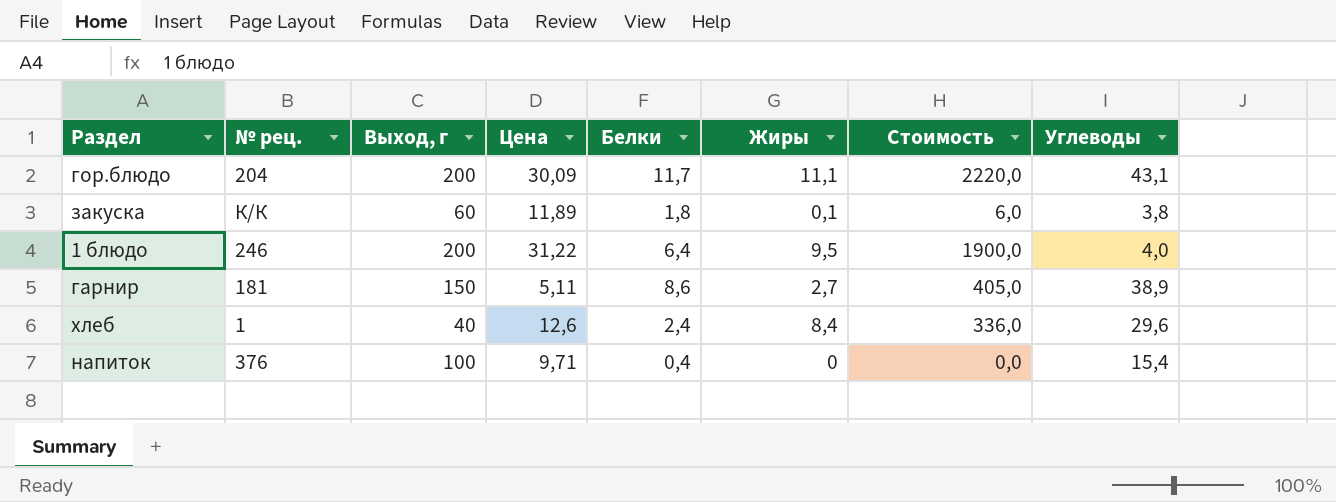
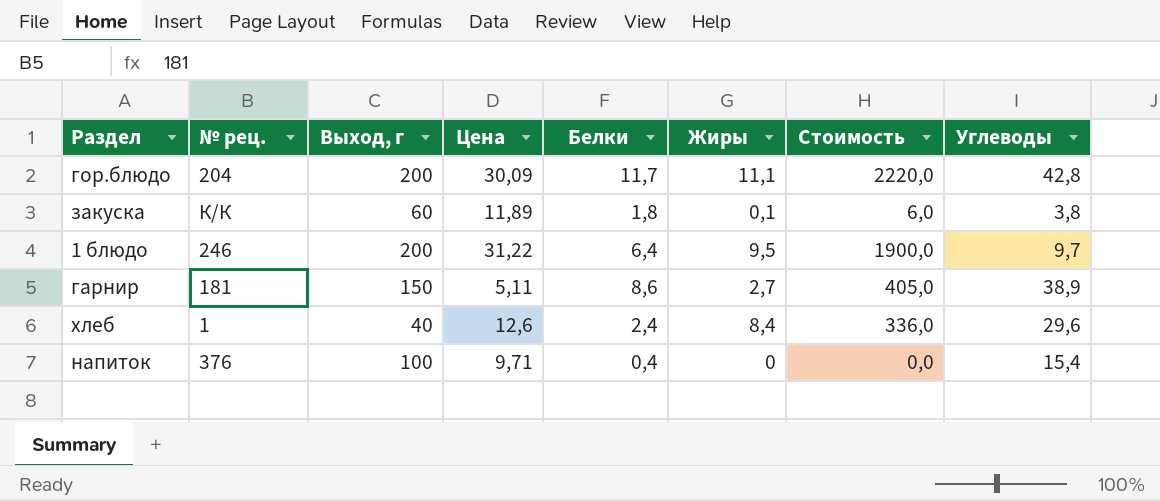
гор.блюдо | Углеводы: 43,1 -> 42,8
1 блюдо | Углеводы: 4,0 -> 9,7

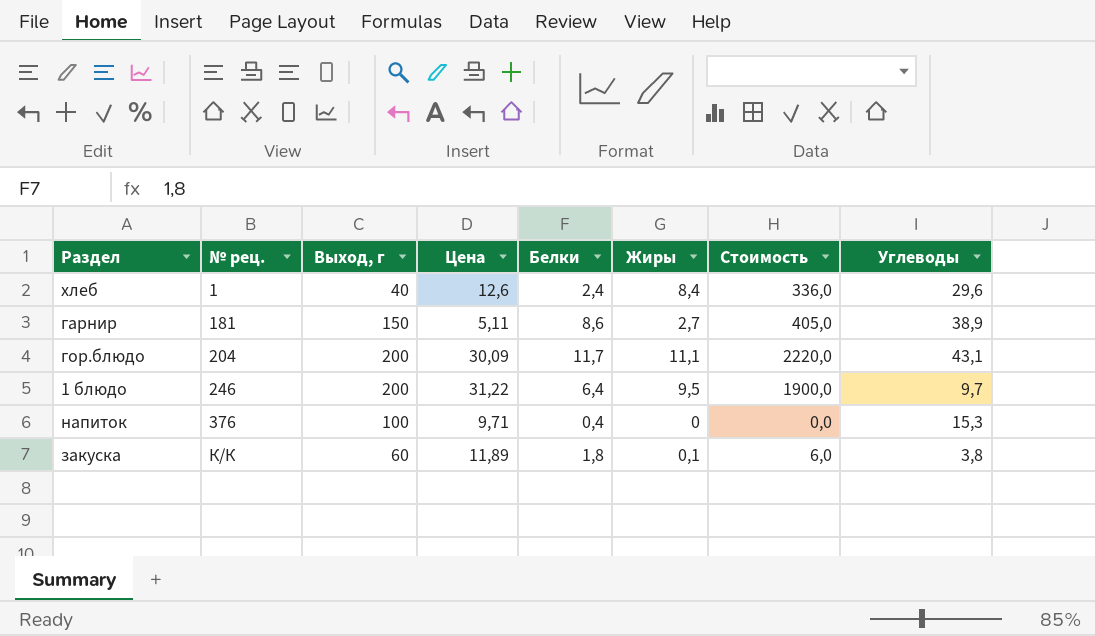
row order: none -> № рец. ascending
гор.блюдо | Углеводы: 42,8 -> 43,1
напиток | Углеводы: 15,4 -> 15,3

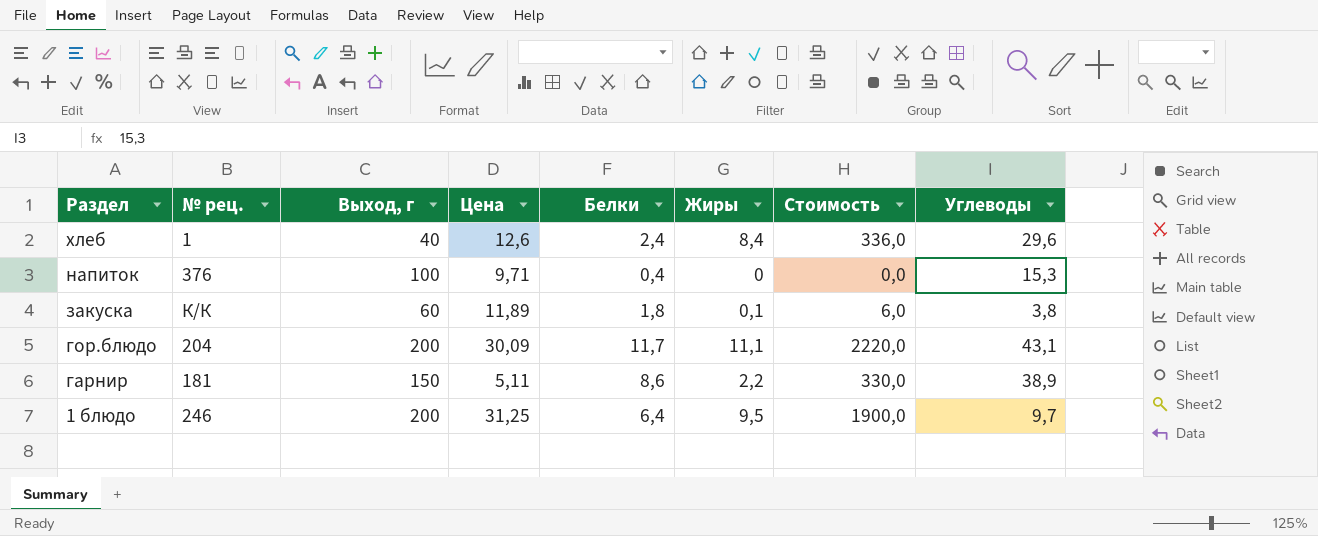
row order: № рец. ascending -> Раздел descending
гарнир | Жиры: 2,7 -> 2,2
гарнир | Стоимость: 405,0 -> 330,0
1 блюдо | Цена: 31,22 -> 31,25

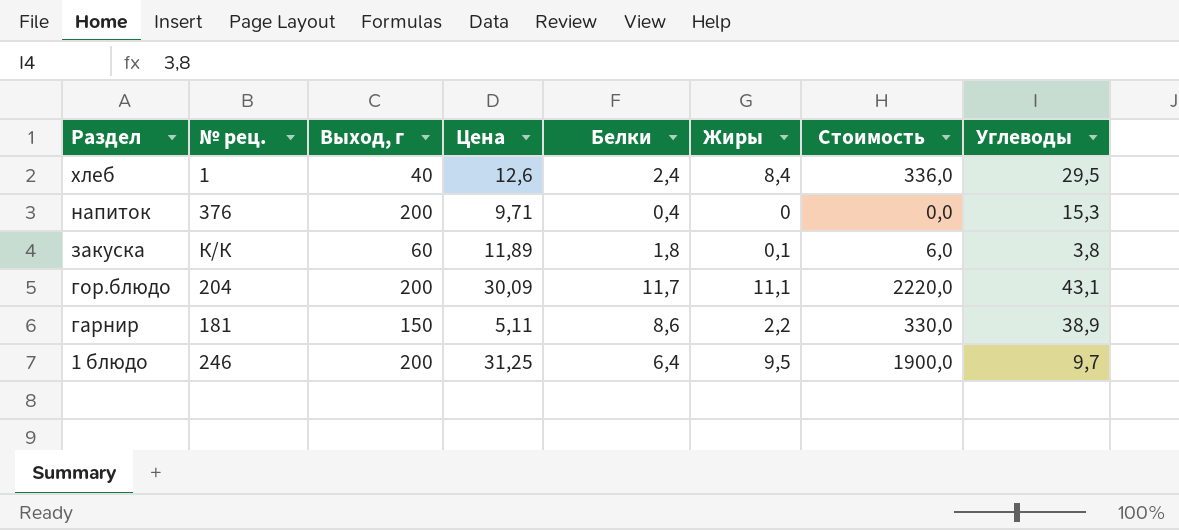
хлеб | Углеводы: 29,6 -> 29,5
напиток | Выход, г: 100 -> 200

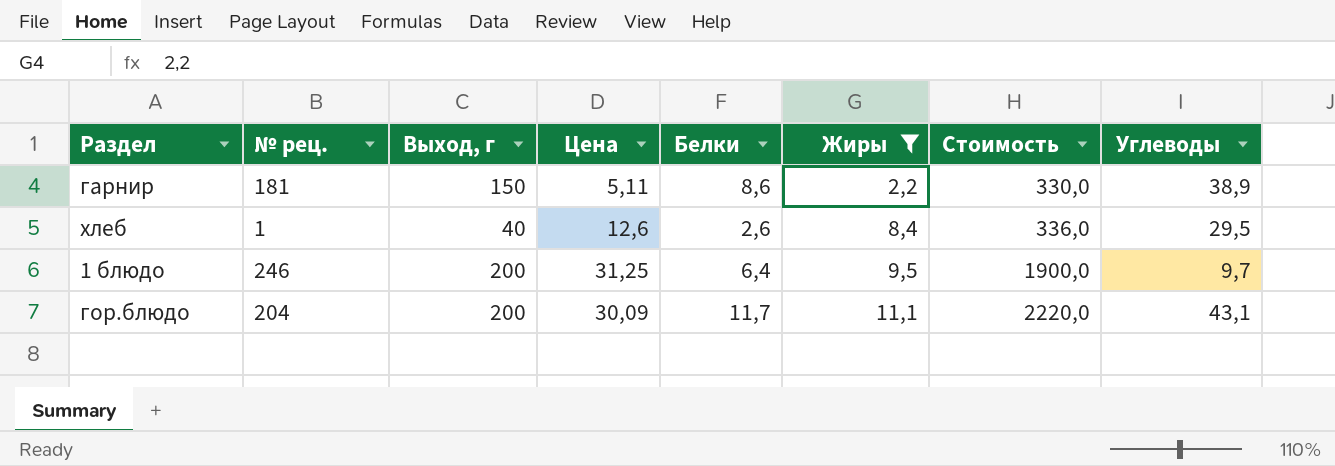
filter: none -> Жиры >= 2,2
row order: Раздел descending -> Жиры ascending
хлеб | Белки: 2,4 -> 2,6

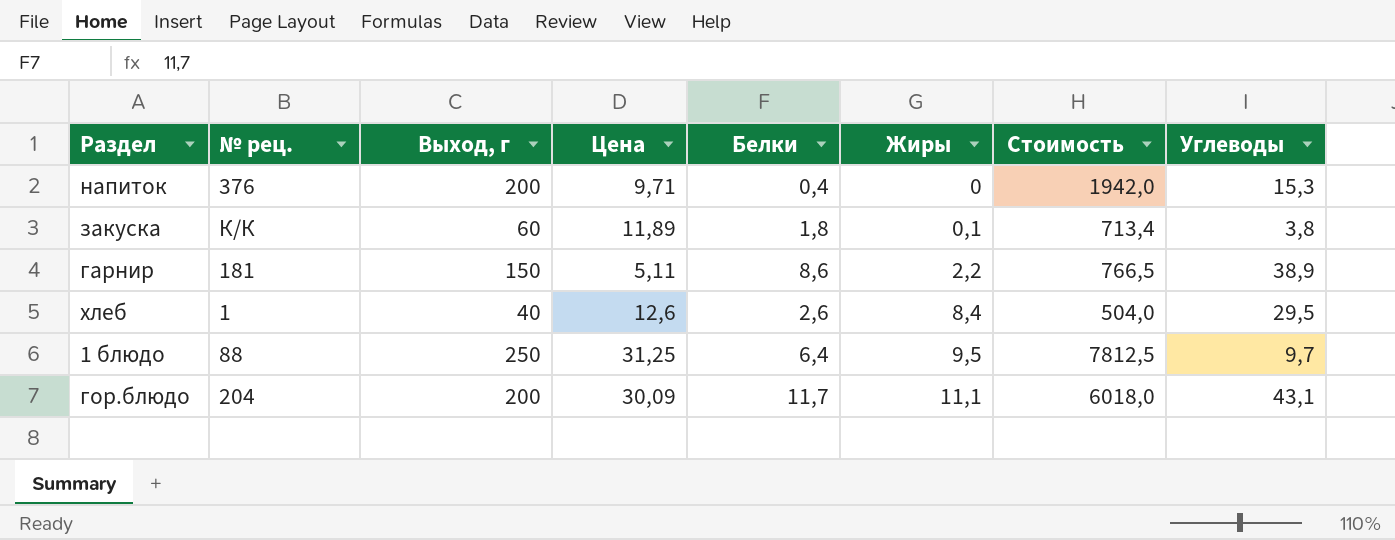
filter: Жиры >= 2,2 -> none
column Стоимость | formula: [Выход, г] * [Жиры] -> [Выход, г] * [Цена]
1 блюдо | № рец.: 246 -> 88
1 блюдо | Выход, г: 200 -> 250

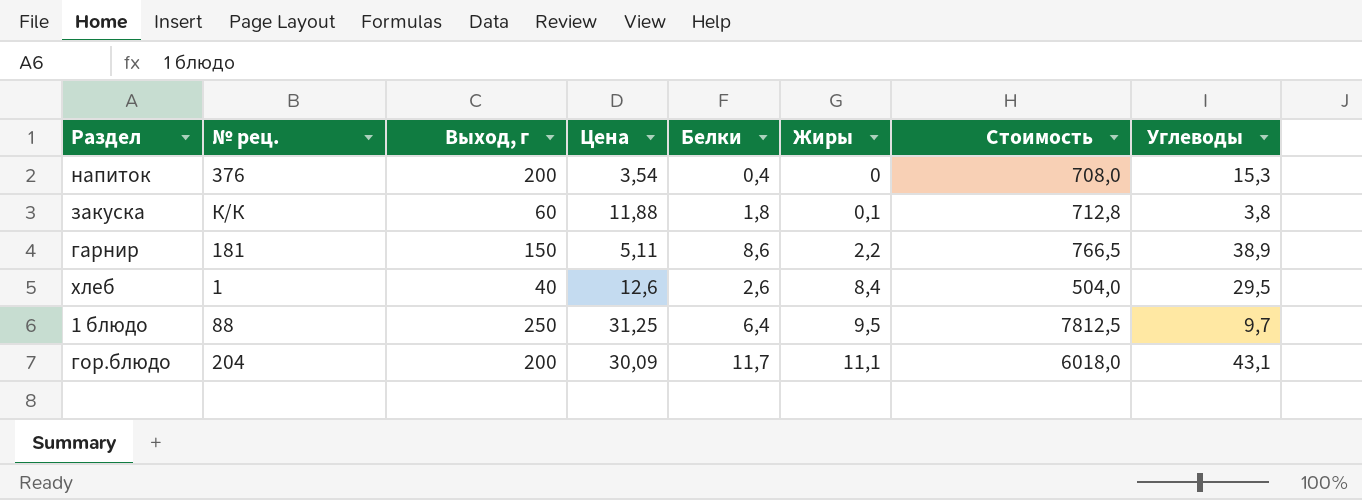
напиток | Цена: 9,71 -> 3,54
напиток | Стоимость: 1942,0 -> 708,0
закуска | Цена: 11,89 -> 11,88
закуска | Стоимость: 713,4 -> 712,8

